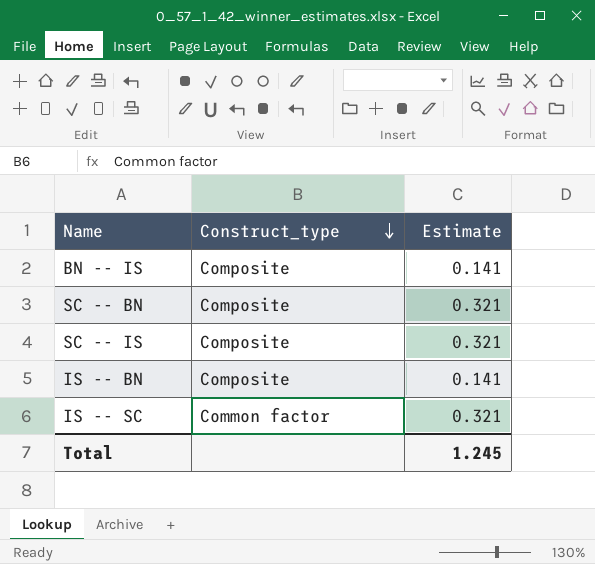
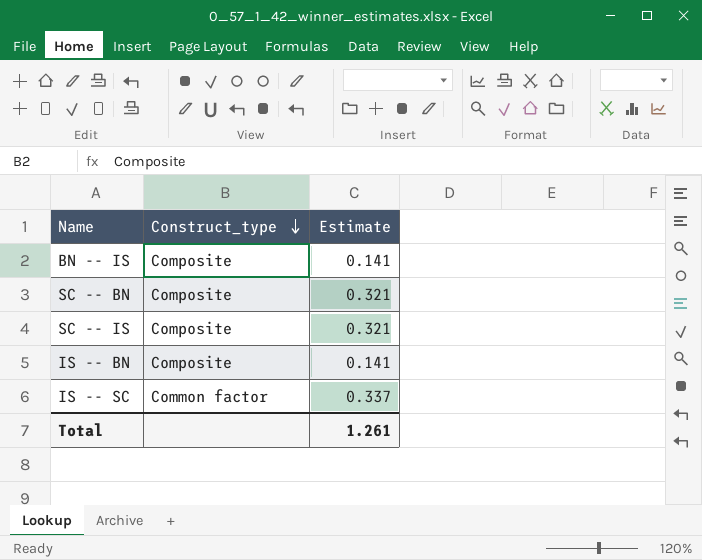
IS -- SC | Estimate: 0.321 -> 0.337
Total | Estimate: 1.245 -> 1.261

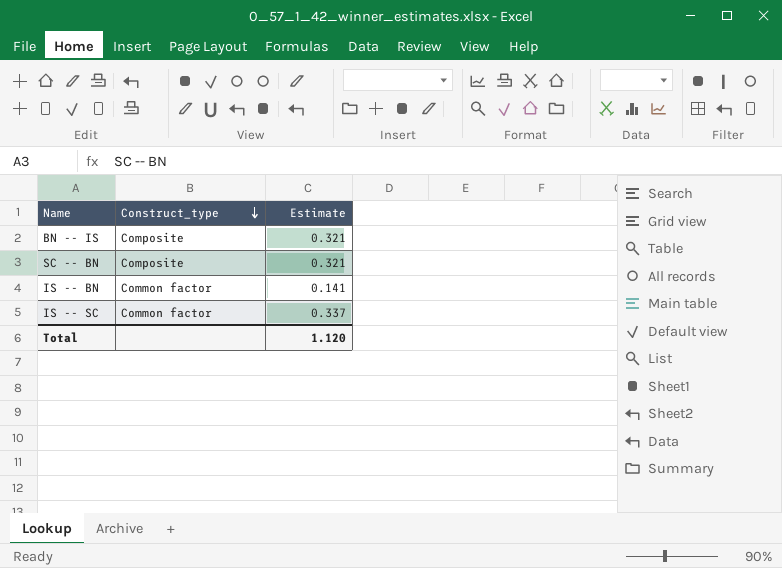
row SC -- IS: Composite | 0.321 -> none
BN -- IS | Estimate: 0.141 -> 0.321
IS -- BN | Construct_type: Composite -> Common factor
Total | Estimate: 1.261 -> 1.120

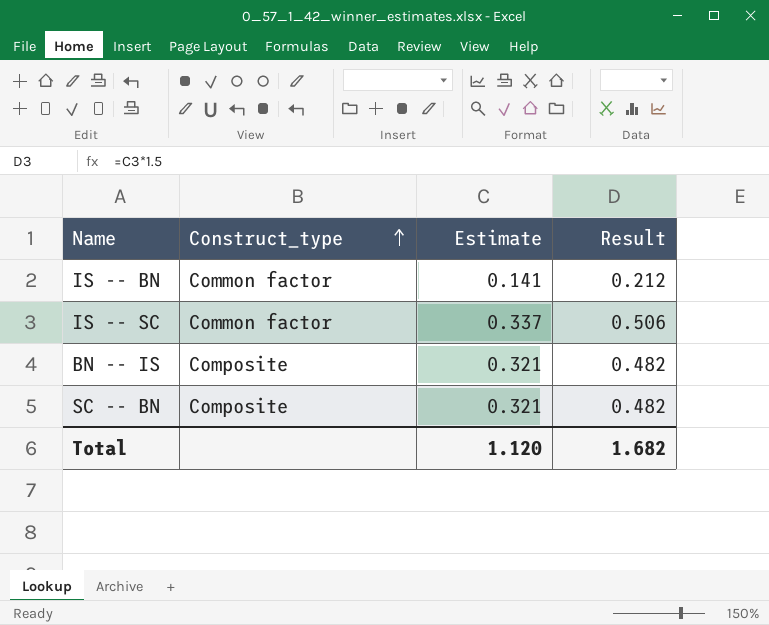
row order: Construct_type descending -> Construct_type ascending
column Result | formula: none -> [Estimate] * 1.5

